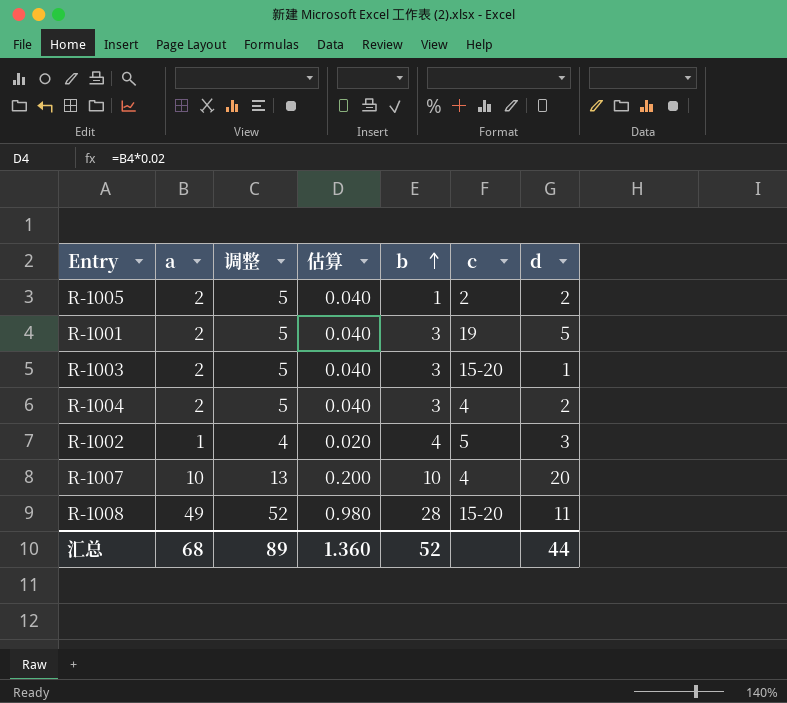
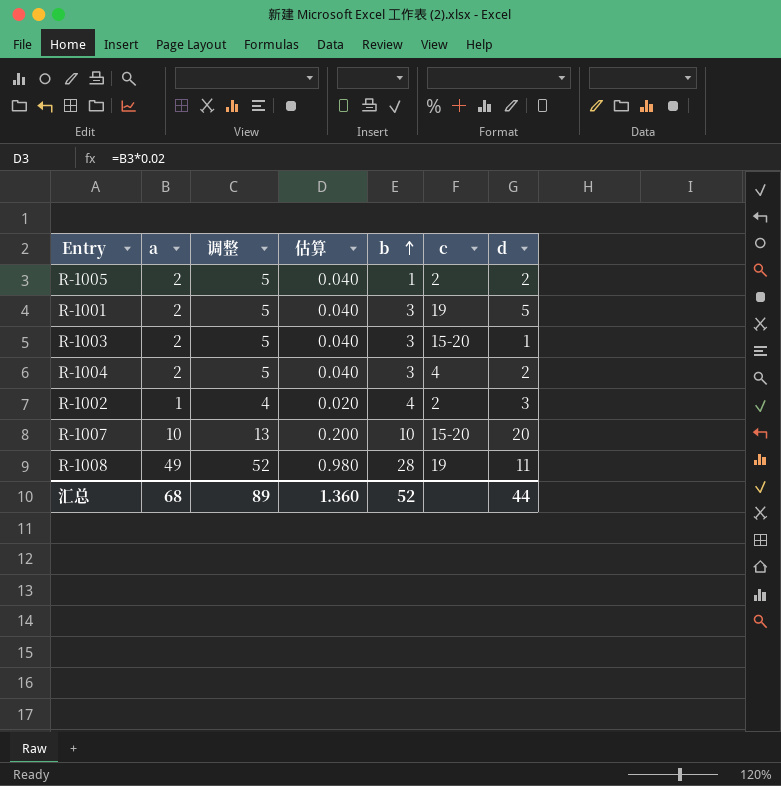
R-1002 | c: 5 -> 2
R-1007 | c: 4 -> 15-20
R-1008 | c: 15-20 -> 19

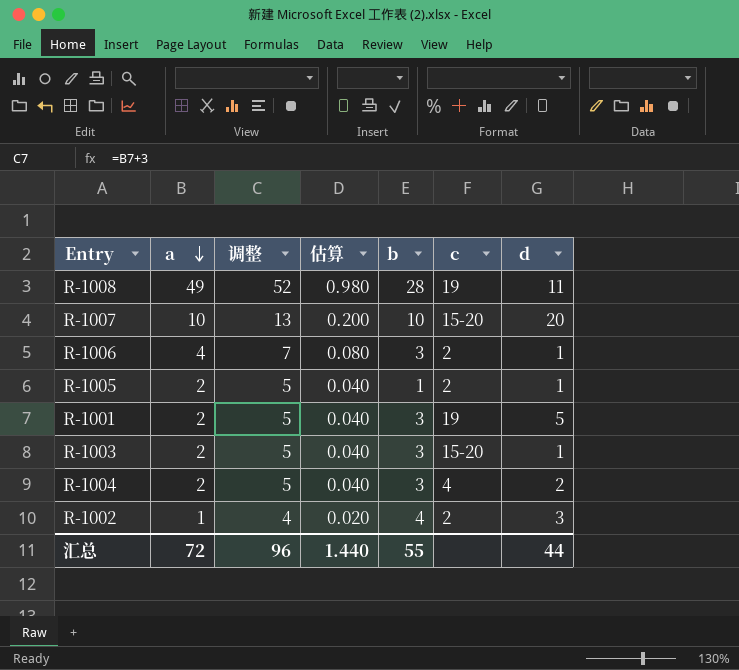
row order: b ascending -> a descending
row R-1006: none -> 4 | 7 | 0.080 | 3 | 2 | 1
R-1005 | d: 2 -> 1
汇总 | a: 68 -> 72
汇总 | 调整: 89 -> 96
汇总 | 估算: 1.360 -> 1.440
汇总 | b: 52 -> 55

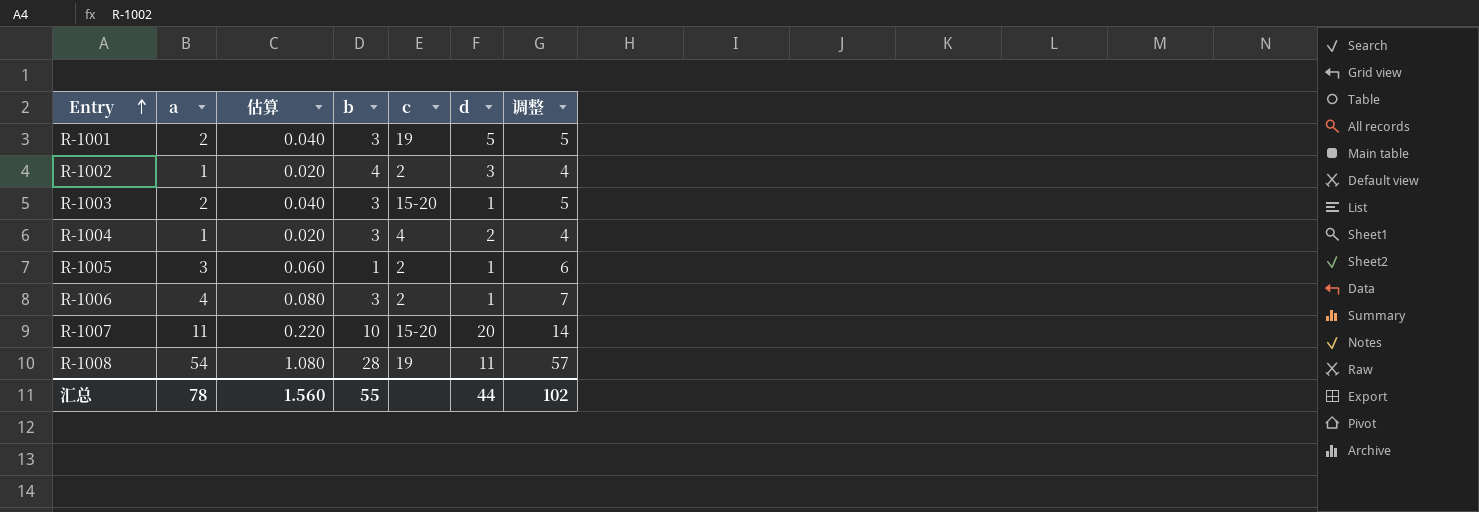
row order: a descending -> Entry ascending
column 调整 | position: 3 -> 7
R-1004 | a: 2 -> 1
R-1004 | 估算: 0.040 -> 0.020
R-1004 | 调整: 5 -> 4
R-1005 | a: 2 -> 3
R-1005 | 估算: 0.040 -> 0.060
R-1005 | 调整: 5 -> 6
R-1007 | a: 10 -> 11
R-1007 | 估算: 0.200 -> 0.220
R-1007 | 调整: 13 -> 14
R-1008 | a: 49 -> 54
R-1008 | 估算: 0.980 -> 1.080
R-1008 | 调整: 52 -> 57
汇总 | a: 72 -> 78
汇总 | 估算: 1.440 -> 1.560
汇总 | 调整: 96 -> 102

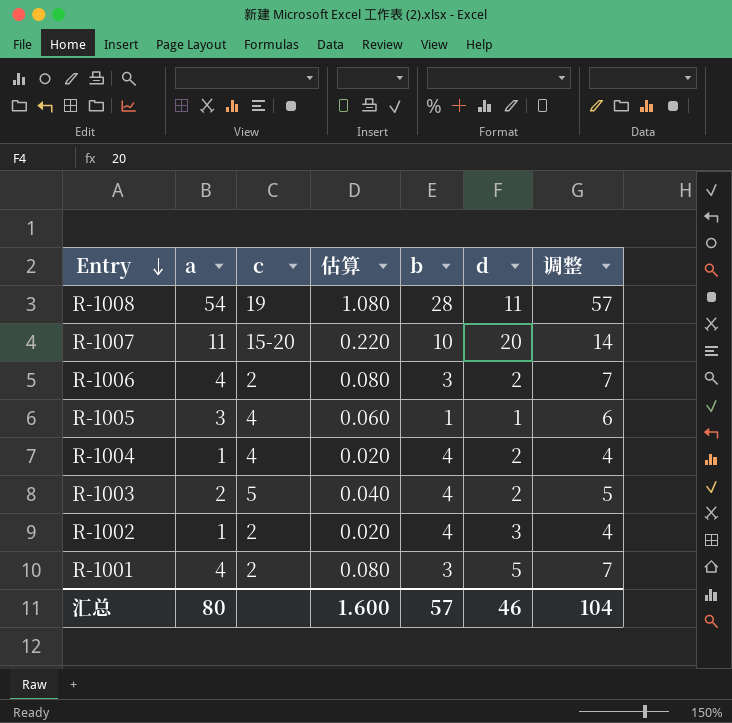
row order: Entry ascending -> Entry descending
column c | position: 5 -> 3
R-1006 | d: 1 -> 2
R-1005 | c: 2 -> 4
R-1004 | b: 3 -> 4
R-1003 | c: 15-20 -> 5
R-1003 | b: 3 -> 4
R-1003 | d: 1 -> 2
R-1001 | a: 2 -> 4
R-1001 | c: 19 -> 2
R-1001 | 估算: 0.040 -> 0.080
R-1001 | 调整: 5 -> 7
汇总 | a: 78 -> 80
汇总 | 估算: 1.560 -> 1.600
汇总 | b: 55 -> 57
汇总 | d: 44 -> 46
汇总 | 调整: 102 -> 104

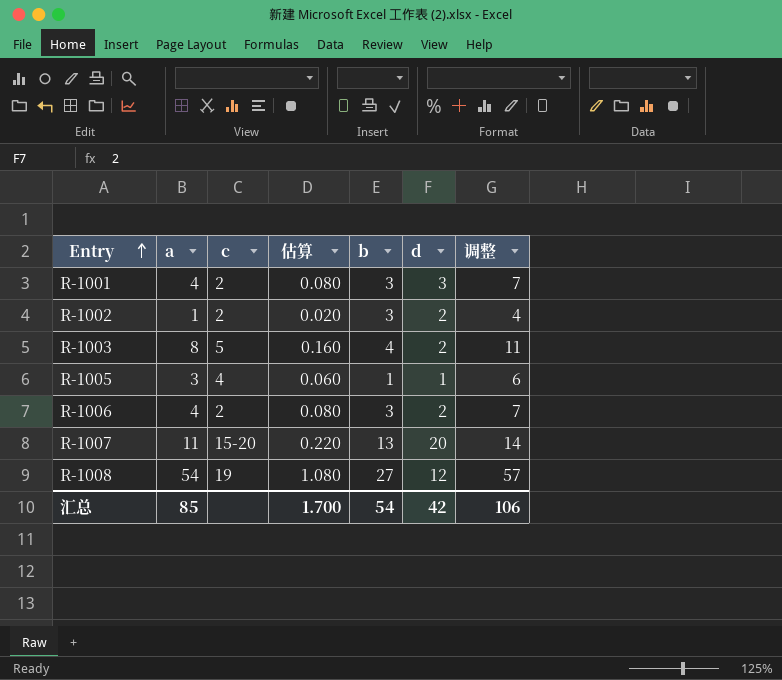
row order: Entry descending -> Entry ascending
row R-1004: 1 | 4 | 0.020 | 4 | 2 | 4 -> none
R-1001 | d: 5 -> 3
R-1002 | b: 4 -> 3
R-1002 | d: 3 -> 2
R-1003 | a: 2 -> 8
R-1003 | 估算: 0.040 -> 0.160
R-1003 | 调整: 5 -> 11
R-1007 | b: 10 -> 13
R-1008 | b: 28 -> 27
R-1008 | d: 11 -> 12
汇总 | a: 80 -> 85
汇总 | 估算: 1.600 -> 1.700
汇总 | b: 57 -> 54
汇总 | d: 46 -> 42
汇总 | 调整: 104 -> 106

